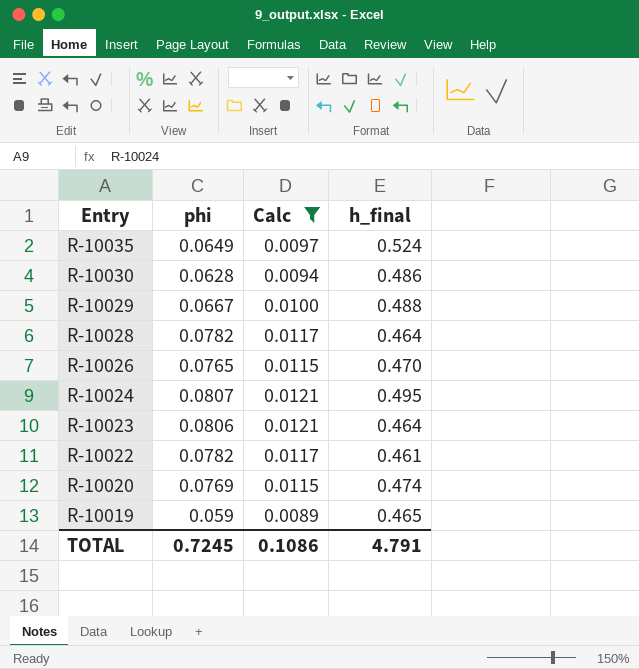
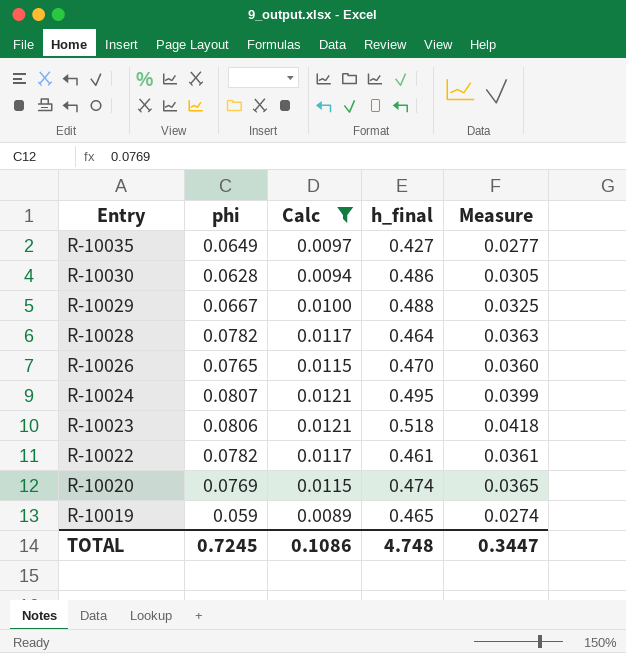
column Measure | formula: none -> [phi] * [h_final]
R-10035 | h_final: 0.524 -> 0.427
R-10023 | h_final: 0.464 -> 0.518
TOTAL | h_final: 4.791 -> 4.748

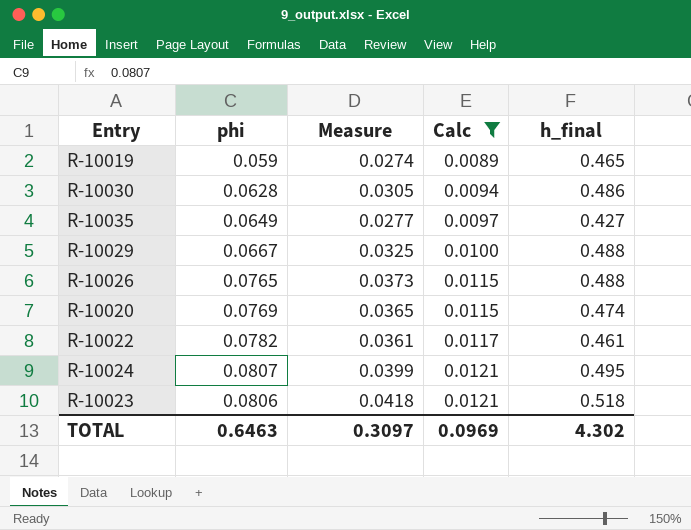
row order: Entry descending -> Calc ascending
column Measure | position: 5 -> 3
row R-10028: 0.0782 | 0.0117 | 0.464 | 0.0363 -> none
R-10026 | Measure: 0.0360 -> 0.0373
R-10026 | h_final: 0.470 -> 0.488
TOTAL | phi: 0.7245 -> 0.6463
TOTAL | Measure: 0.3447 -> 0.3097
TOTAL | Calc: 0.1086 -> 0.0969
TOTAL | h_final: 4.748 -> 4.302

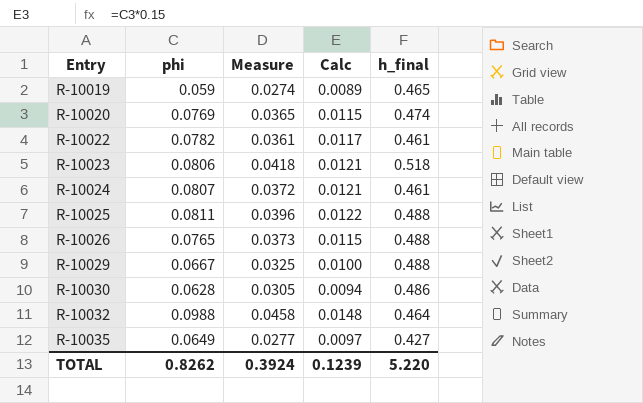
filter: Calc <= 0.0121 -> none
row order: Calc ascending -> Entry ascending
R-10024 | Measure: 0.0399 -> 0.0372
R-10024 | h_final: 0.495 -> 0.461
TOTAL | phi: 0.6463 -> 0.8262
TOTAL | Measure: 0.3097 -> 0.3924
TOTAL | Calc: 0.0969 -> 0.1239
TOTAL | h_final: 4.302 -> 5.220

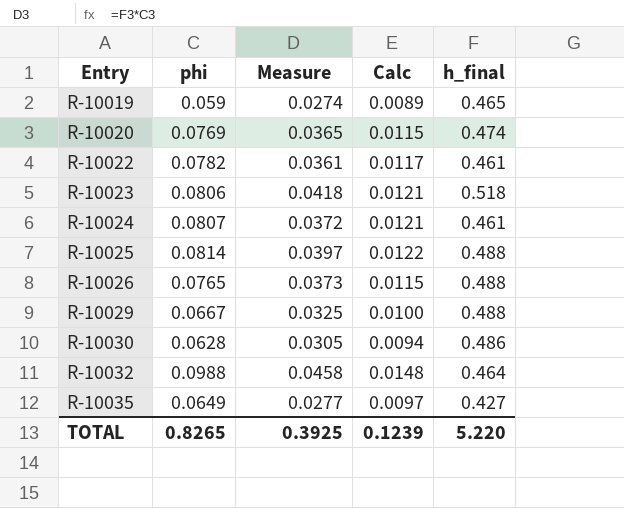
R-10025 | phi: 0.0811 -> 0.0814
R-10025 | Measure: 0.0396 -> 0.0397
TOTAL | phi: 0.8262 -> 0.8265
TOTAL | Measure: 0.3924 -> 0.3925

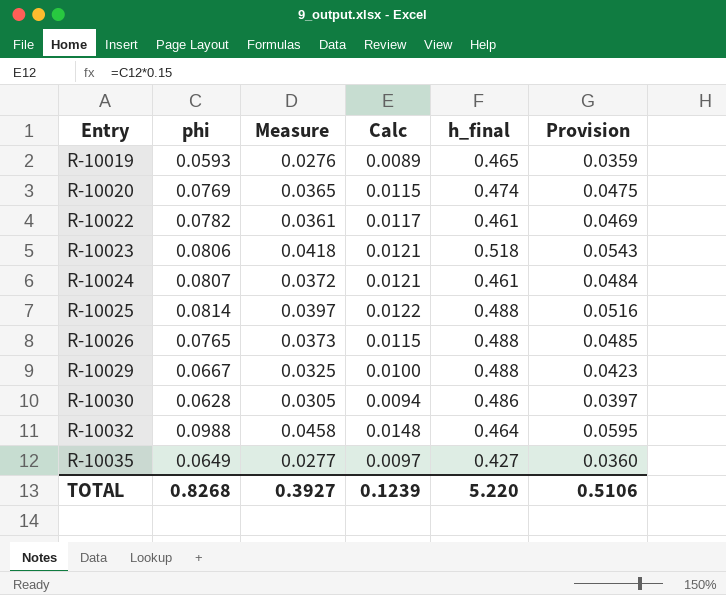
column Provision | formula: none -> [Measure] * 1.3
R-10019 | phi: 0.059 -> 0.0593
R-10019 | Measure: 0.0274 -> 0.0276
TOTAL | phi: 0.8265 -> 0.8268
TOTAL | Measure: 0.3925 -> 0.3927

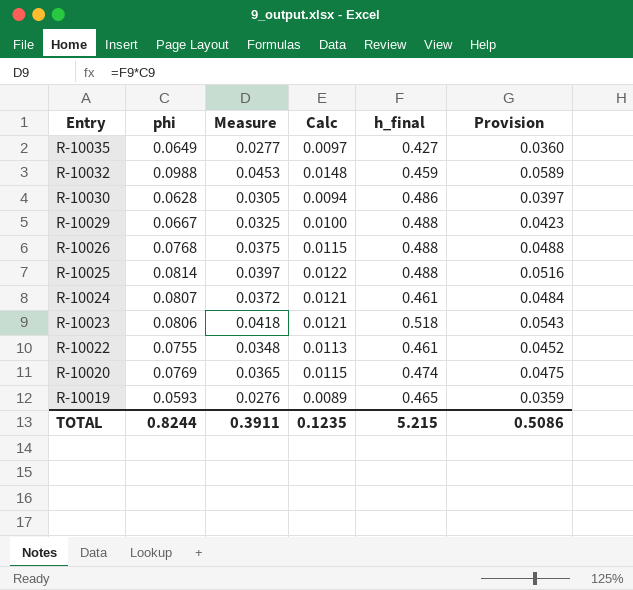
row order: Entry ascending -> Entry descending
R-10032 | Measure: 0.0458 -> 0.0453
R-10032 | h_final: 0.464 -> 0.459
R-10032 | Provision: 0.0595 -> 0.0589
R-10026 | phi: 0.0765 -> 0.0768
R-10026 | Measure: 0.0373 -> 0.0375
R-10026 | Provision: 0.0485 -> 0.0488
R-10022 | phi: 0.0782 -> 0.0755
R-10022 | Measure: 0.0361 -> 0.0348
R-10022 | Calc: 0.0117 -> 0.0113
R-10022 | Provision: 0.0469 -> 0.0452
TOTAL | phi: 0.8268 -> 0.8244
TOTAL | Measure: 0.3927 -> 0.3911
TOTAL | Calc: 0.1239 -> 0.1235
TOTAL | h_final: 5.220 -> 5.215
TOTAL | Provision: 0.5106 -> 0.5086

